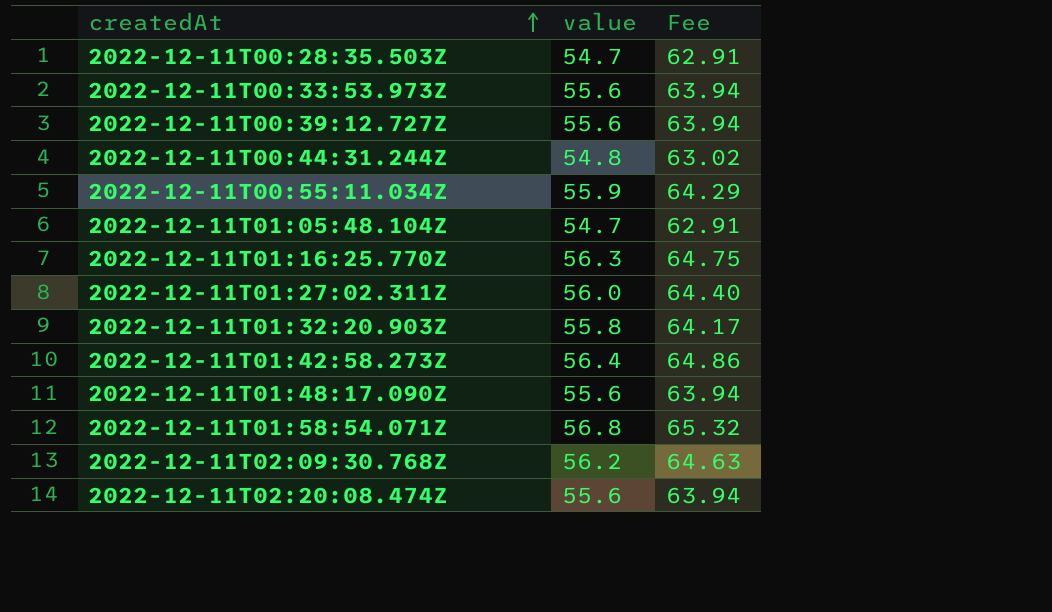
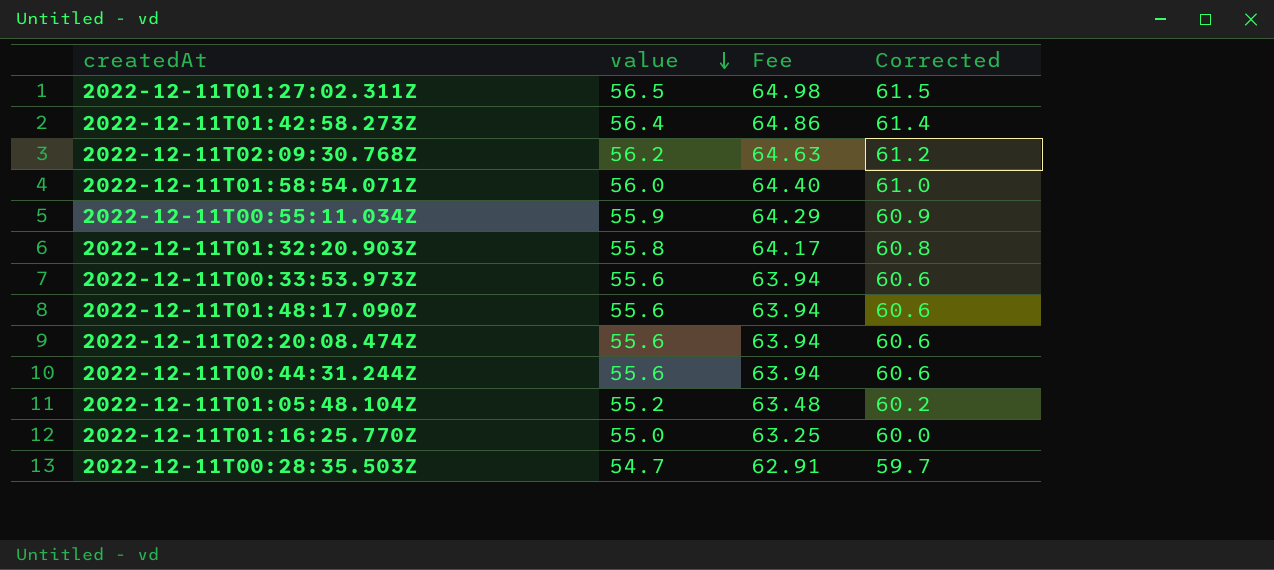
row order: createdAt ascending -> value descending
column Corrected | formula: none -> [value] + 5
row 2022-12-11T00:39:12.727Z: 55.6 | 63.94 -> none
2022-12-11T01:27:02.311Z | value: 56.0 -> 56.5
2022-12-11T01:27:02.311Z | Fee: 64.40 -> 64.98
2022-12-11T01:58:54.071Z | value: 56.8 -> 56.0
2022-12-11T01:58:54.071Z | Fee: 65.32 -> 64.40
2022-12-11T00:44:31.244Z | value: 54.8 -> 55.6
2022-12-11T00:44:31.244Z | Fee: 63.02 -> 63.94
2022-12-11T01:05:48.104Z | value: 54.7 -> 55.2
2022-12-11T01:05:48.104Z | Fee: 62.91 -> 63.48
2022-12-11T01:16:25.770Z | value: 56.3 -> 55.0
2022-12-11T01:16:25.770Z | Fee: 64.75 -> 63.25

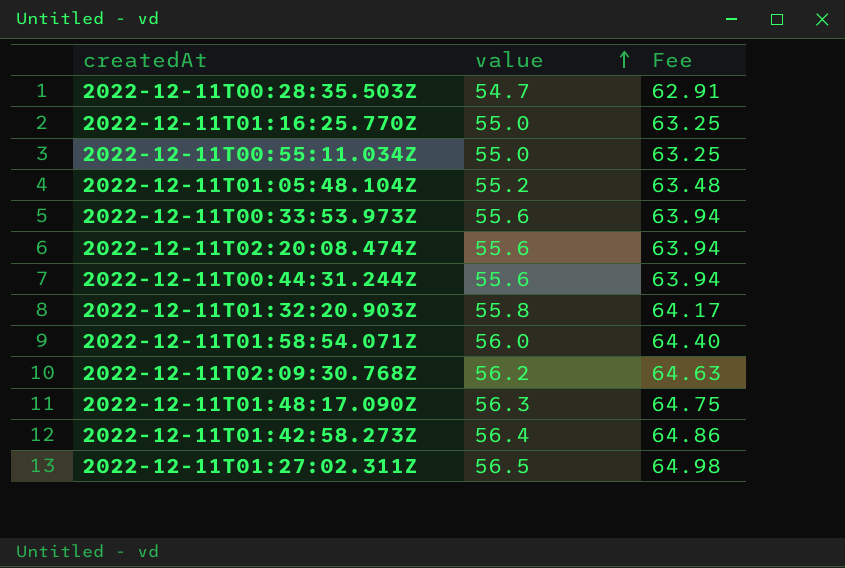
row order: value descending -> value ascending
column Corrected | formula: [value] + 5 -> none
2022-12-11T00:55:11.034Z | value: 55.9 -> 55.0
2022-12-11T00:55:11.034Z | Fee: 64.29 -> 63.25
2022-12-11T01:48:17.090Z | value: 55.6 -> 56.3
2022-12-11T01:48:17.090Z | Fee: 63.94 -> 64.75

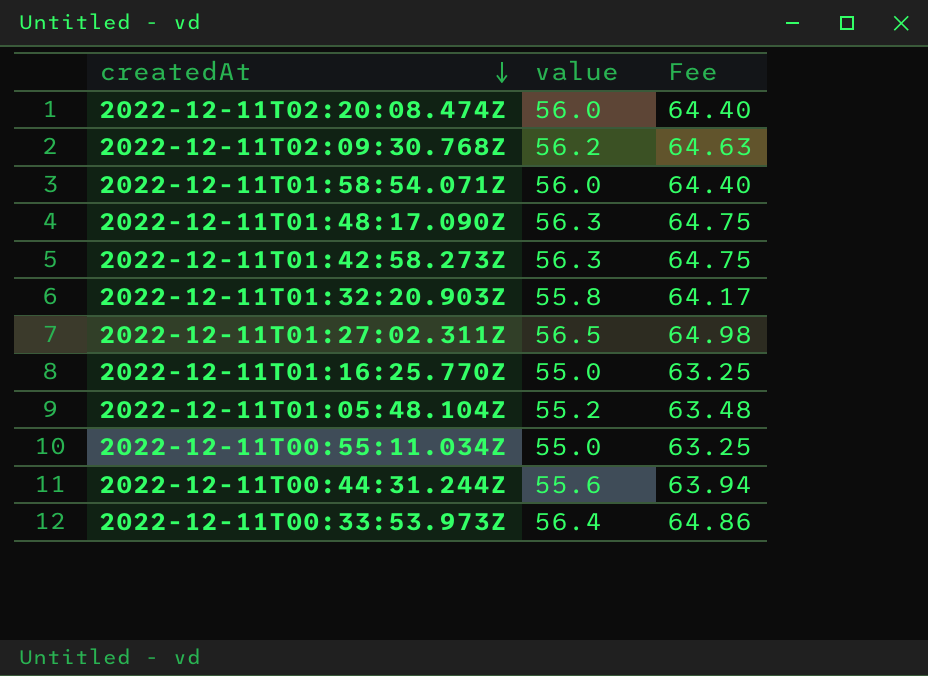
row order: value ascending -> createdAt descending
row 2022-12-11T00:28:35.503Z: 54.7 | 62.91 -> none
2022-12-11T02:20:08.474Z | value: 55.6 -> 56.0
2022-12-11T02:20:08.474Z | Fee: 63.94 -> 64.40
2022-12-11T01:42:58.273Z | value: 56.4 -> 56.3
2022-12-11T01:42:58.273Z | Fee: 64.86 -> 64.75
2022-12-11T00:33:53.973Z | value: 55.6 -> 56.4
2022-12-11T00:33:53.973Z | Fee: 63.94 -> 64.86

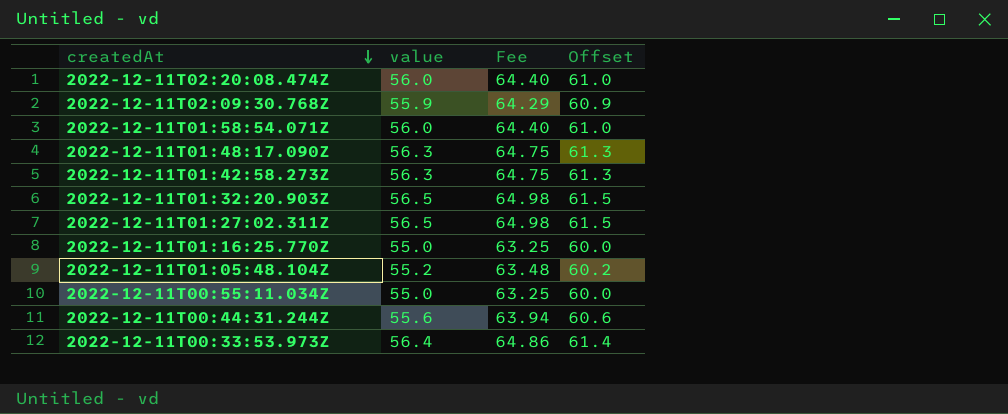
column Offset | formula: none -> [value] + 5
2022-12-11T02:09:30.768Z | value: 56.2 -> 55.9
2022-12-11T02:09:30.768Z | Fee: 64.63 -> 64.29
2022-12-11T01:32:20.903Z | value: 55.8 -> 56.5
2022-12-11T01:32:20.903Z | Fee: 64.17 -> 64.98

